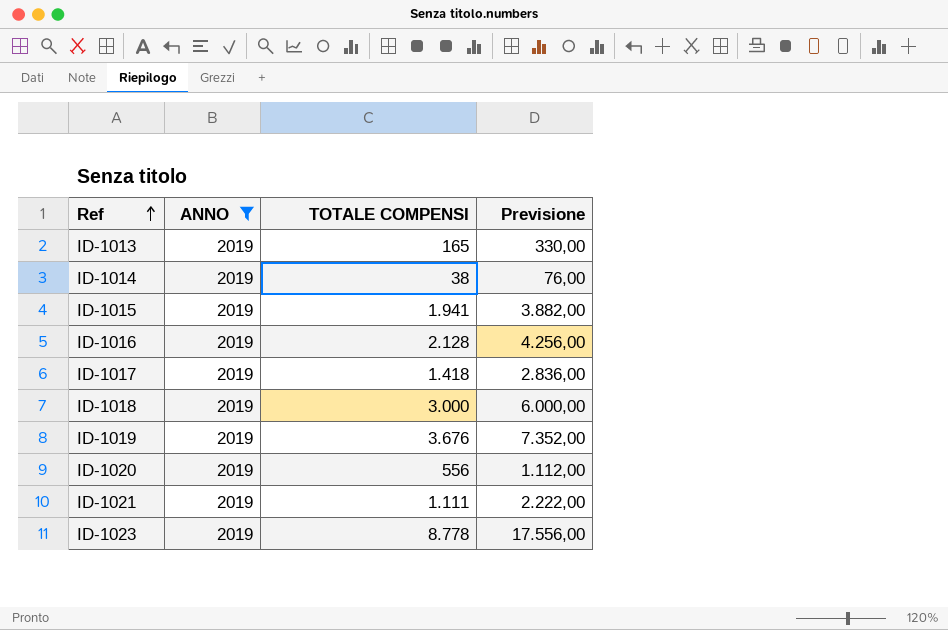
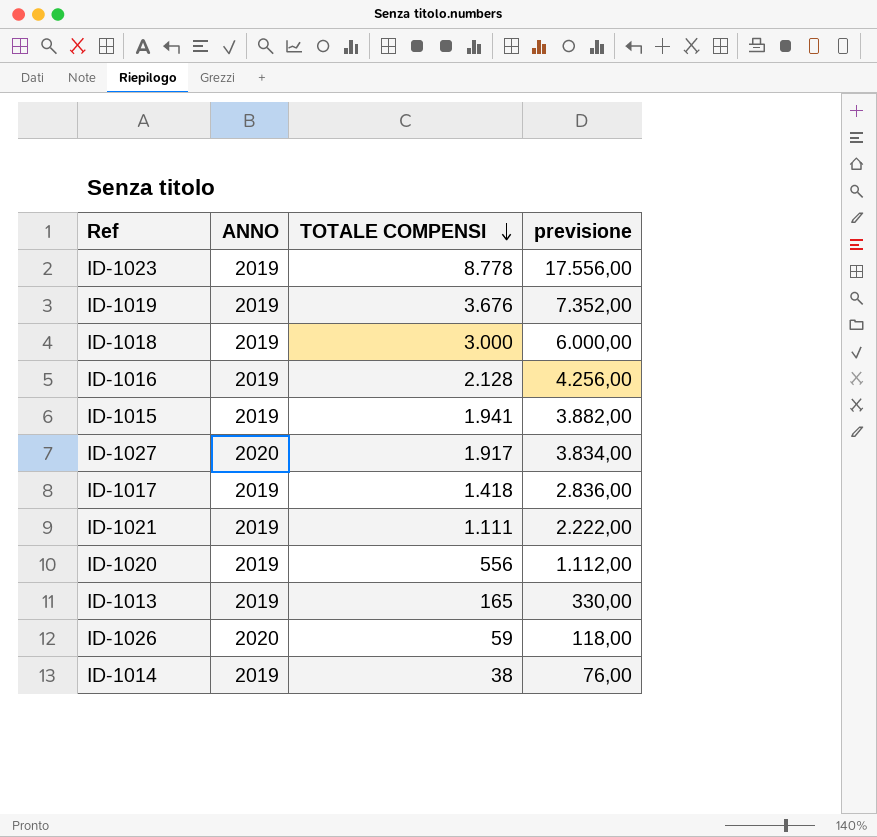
filter: ANNO = 2019 -> none
row order: Ref ascending -> TOTALE COMPENSI descending
column name: Previsione -> previsione

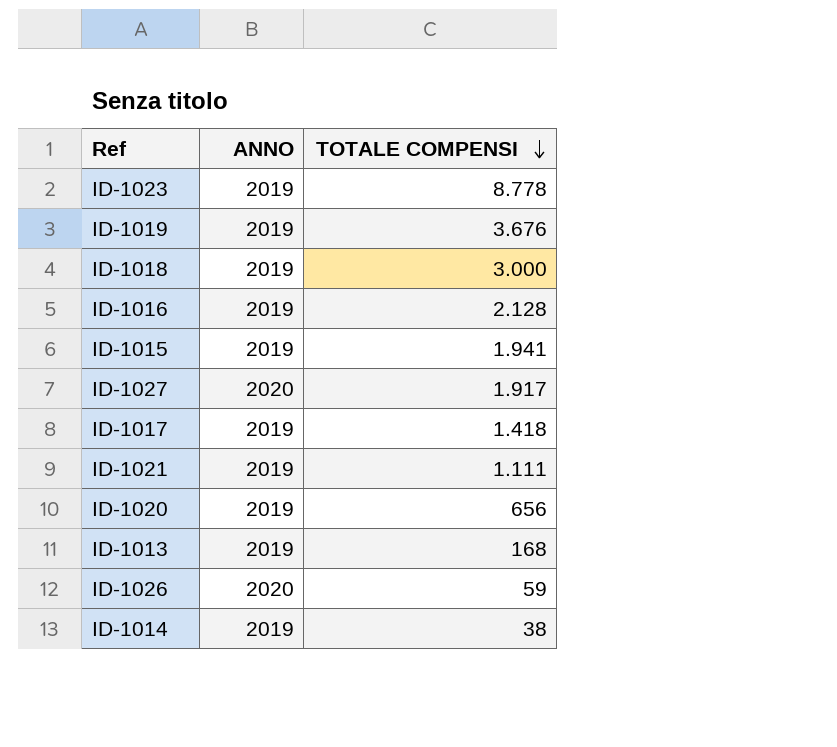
column previsione | formula: [TOTALE COMPENSI] * 2 -> none
ID-1020 | TOTALE COMPENSI: 556 -> 656
ID-1013 | TOTALE COMPENSI: 165 -> 168

